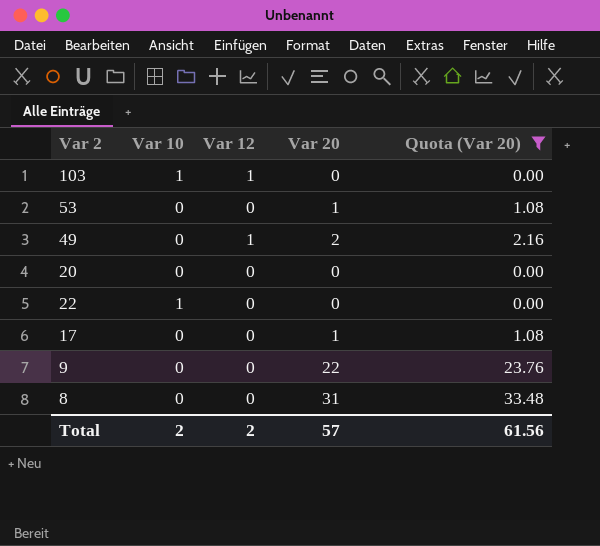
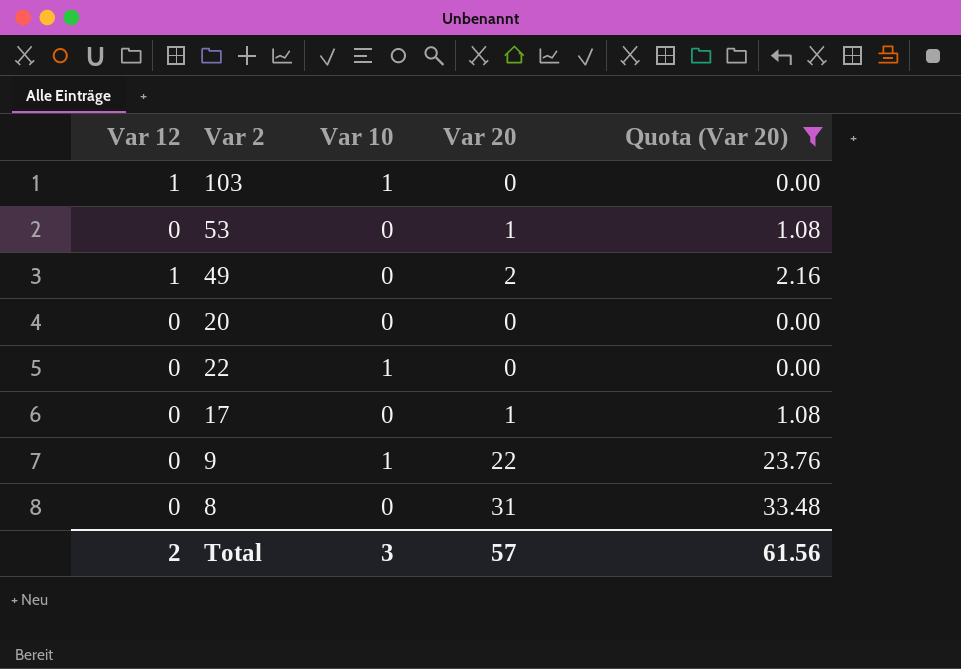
column Var 12 | position: 3 -> 1
9 | Var 10: 0 -> 1
Total | Var 10: 2 -> 3

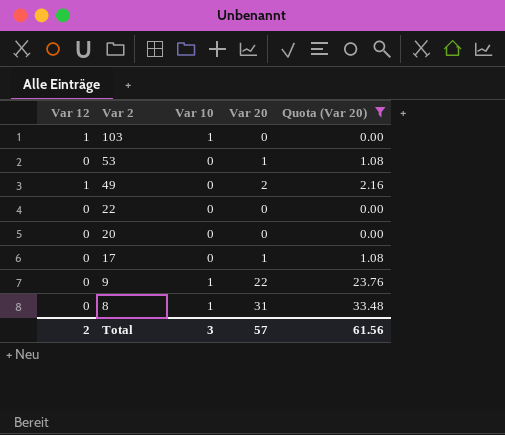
row order: none -> Var 2 descending
22 | Var 10: 1 -> 0
8 | Var 10: 0 -> 1

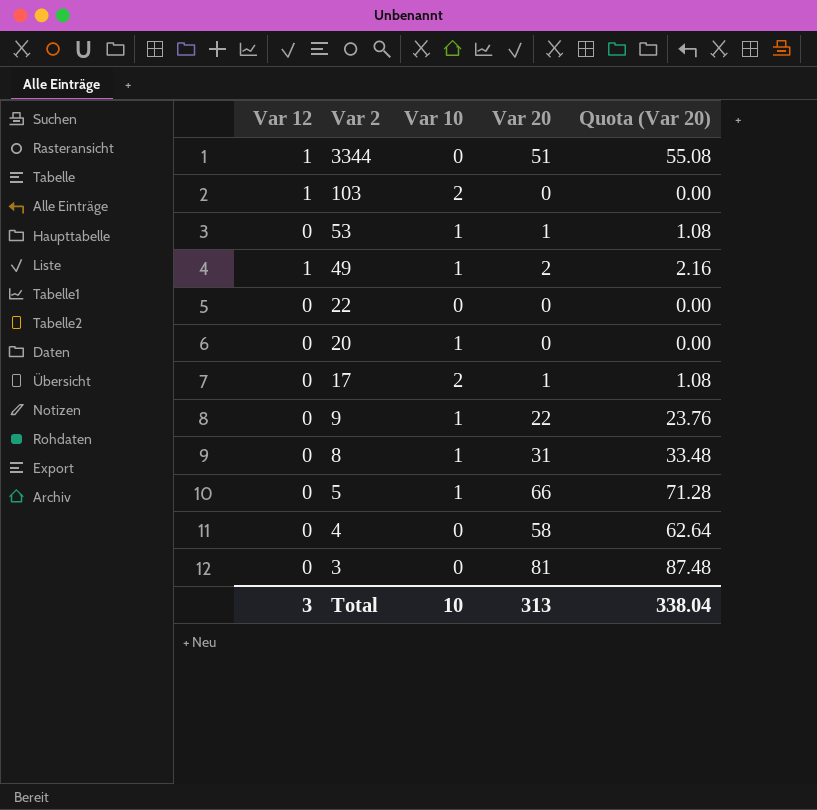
filter: Quota (Var 20) <= 33.48 -> none
103 | Var 10: 1 -> 2
53 | Var 10: 0 -> 1
49 | Var 10: 0 -> 1
20 | Var 10: 0 -> 1
17 | Var 10: 0 -> 2
Total | Var 12: 2 -> 3
Total | Var 10: 3 -> 10
Total | Var 20: 57 -> 313
Total | Quota (Var 20): 61.56 -> 338.04

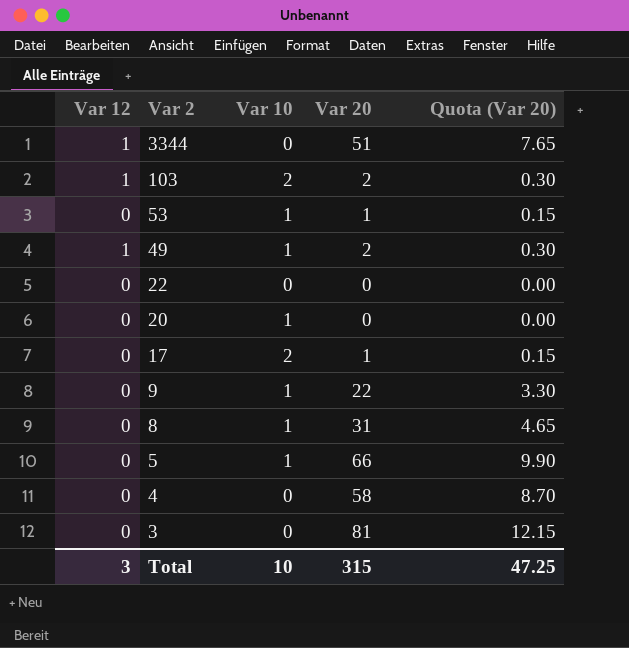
column Quota (Var 20) | formula: [Var 20] * 1.08 -> [Var 20] * 0.15
103 | Var 20: 0 -> 2
Total | Var 20: 313 -> 315
Total | Quota (Var 20): 338.04 -> 47.25

